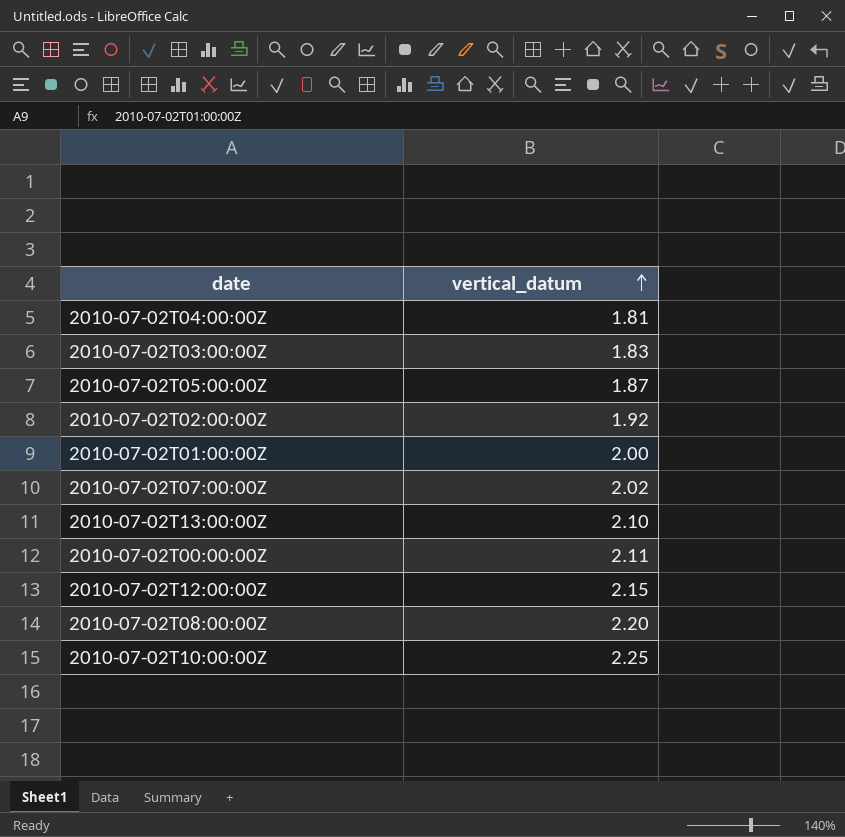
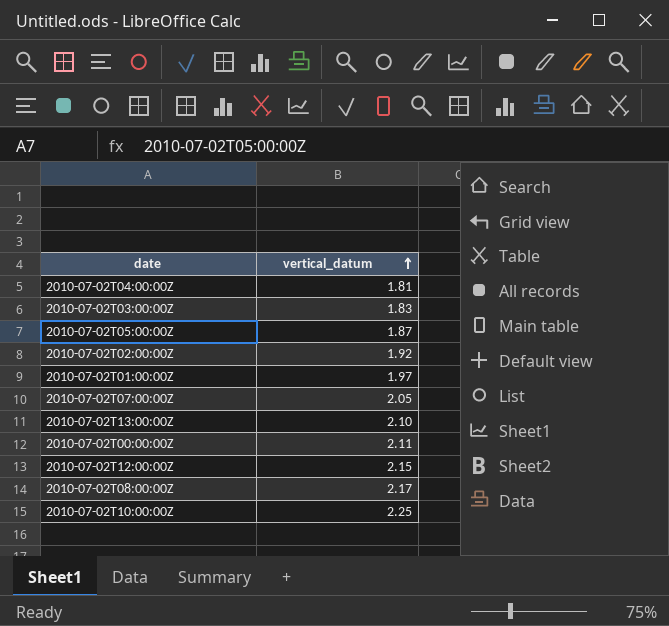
2010-07-02T01:00:00Z | vertical_datum: 2.00 -> 1.97
2010-07-02T07:00:00Z | vertical_datum: 2.02 -> 2.05
2010-07-02T08:00:00Z | vertical_datum: 2.20 -> 2.17

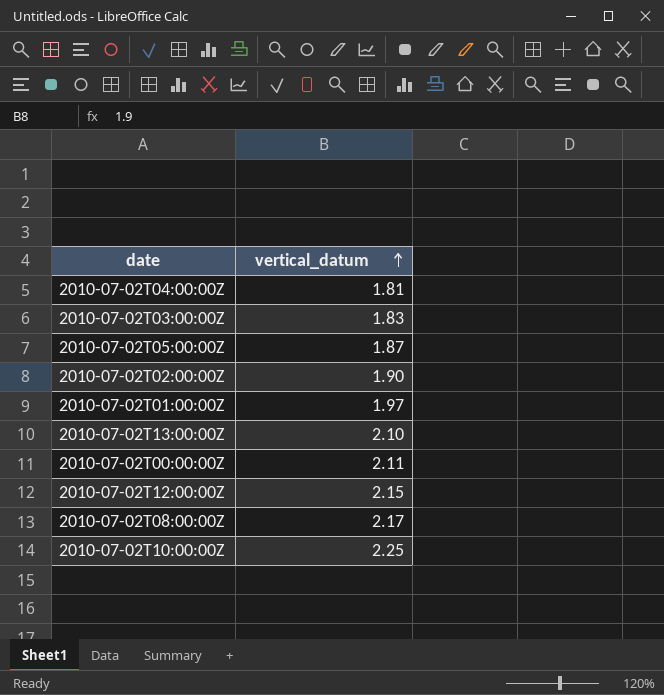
row 2010-07-02T07:00:00Z: 2.05 -> none
2010-07-02T02:00:00Z | vertical_datum: 1.92 -> 1.90

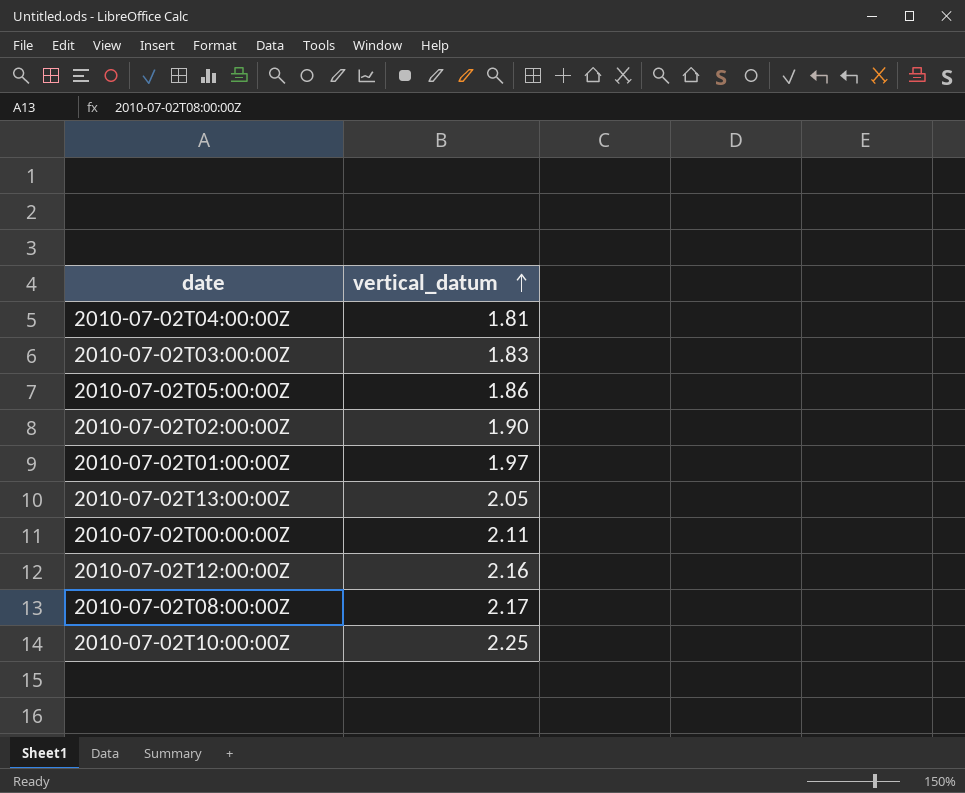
2010-07-02T05:00:00Z | vertical_datum: 1.87 -> 1.86
2010-07-02T13:00:00Z | vertical_datum: 2.10 -> 2.05
2010-07-02T12:00:00Z | vertical_datum: 2.15 -> 2.16

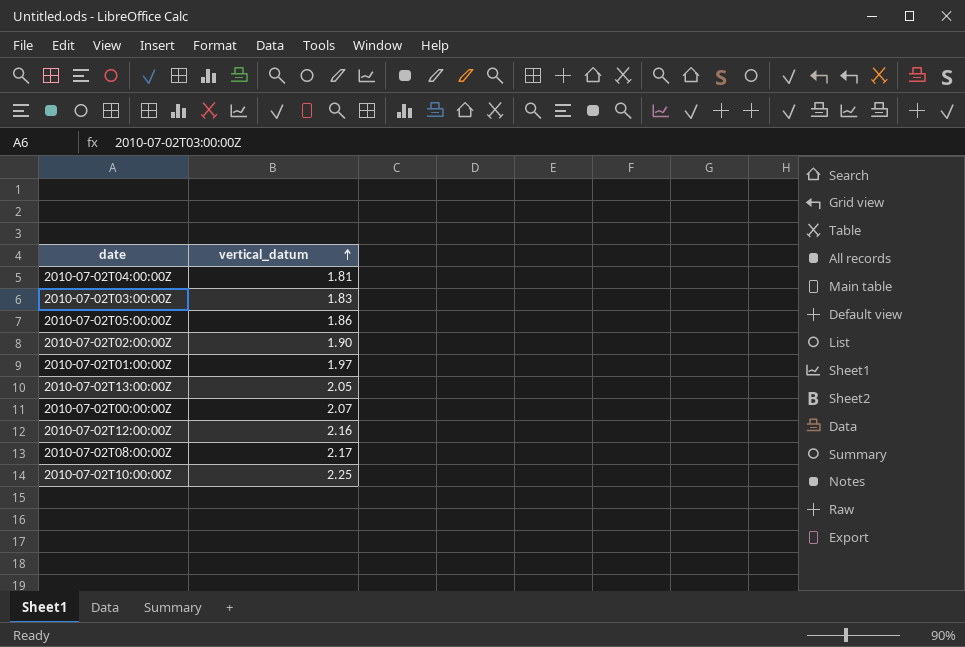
2010-07-02T00:00:00Z | vertical_datum: 2.11 -> 2.07

